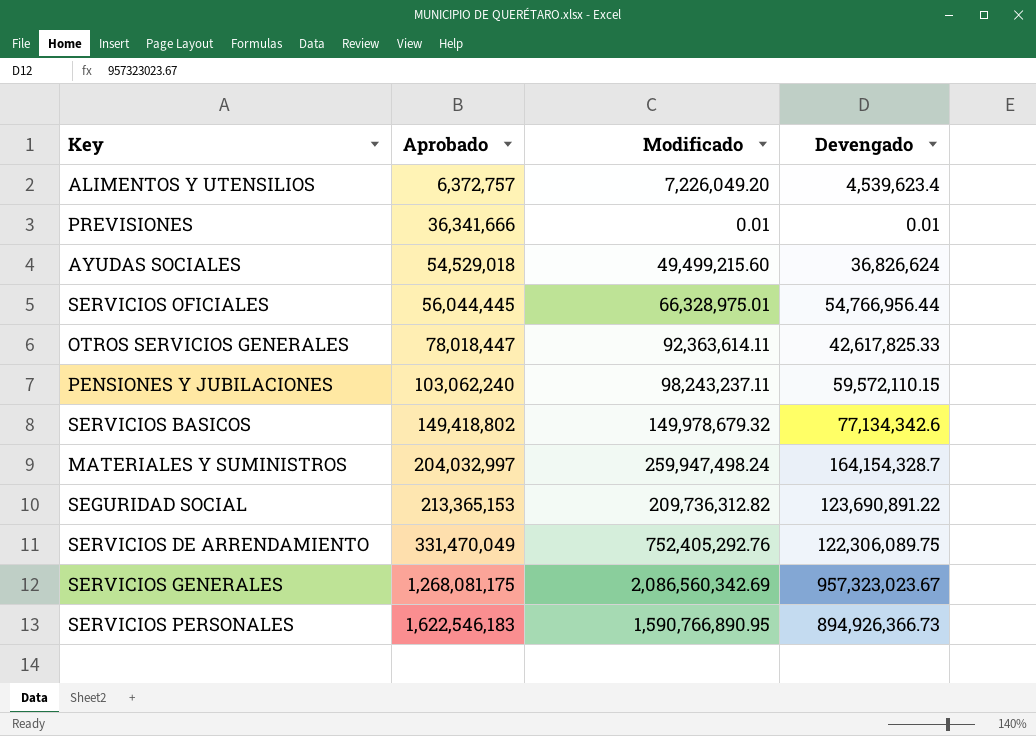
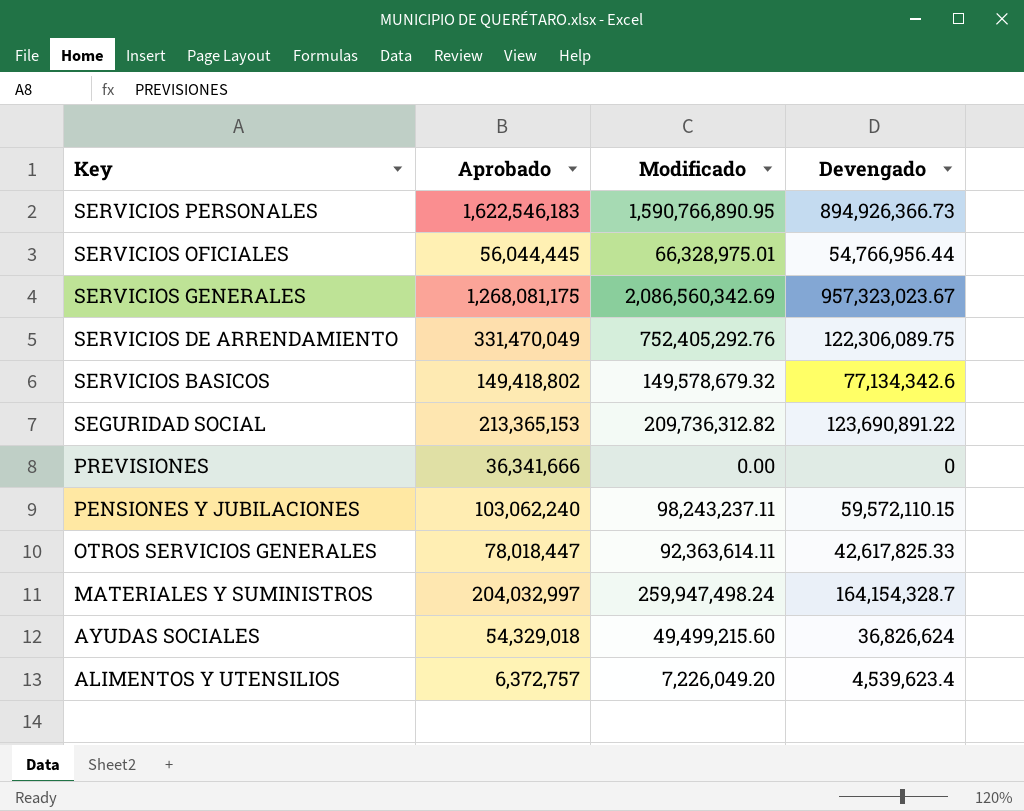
row order: Aprobado ascending -> Key descending
SERVICIOS BASICOS | Modificado: 149,978,679.32 -> 149,578,679.32
PREVISIONES | Modificado: 0.01 -> 0.00
PREVISIONES | Devengado: 0.01 -> 0
AYUDAS SOCIALES | Aprobado: 54,529,018 -> 54,329,018

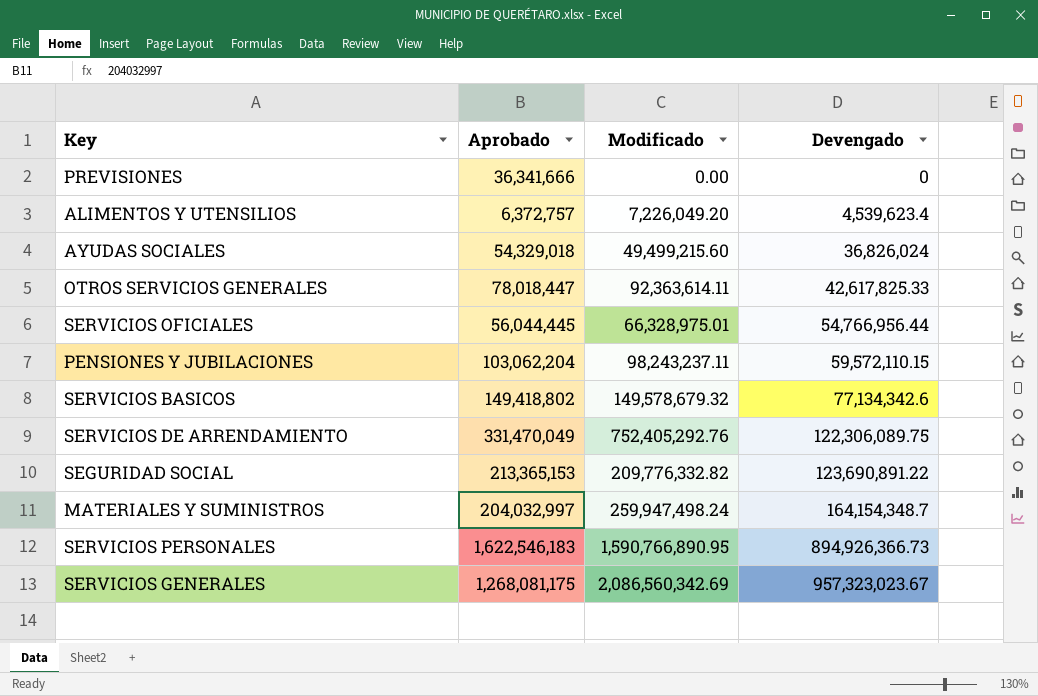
row order: Key descending -> Devengado ascending
AYUDAS SOCIALES | Devengado: 36,826,624 -> 36,826,024
PENSIONES Y JUBILACIONES | Aprobado: 103,062,240 -> 103,062,204
SEGURIDAD SOCIAL | Modificado: 209,736,312.82 -> 209,776,332.82
MATERIALES Y SUMINISTROS | Devengado: 164,154,328.7 -> 164,154,348.7

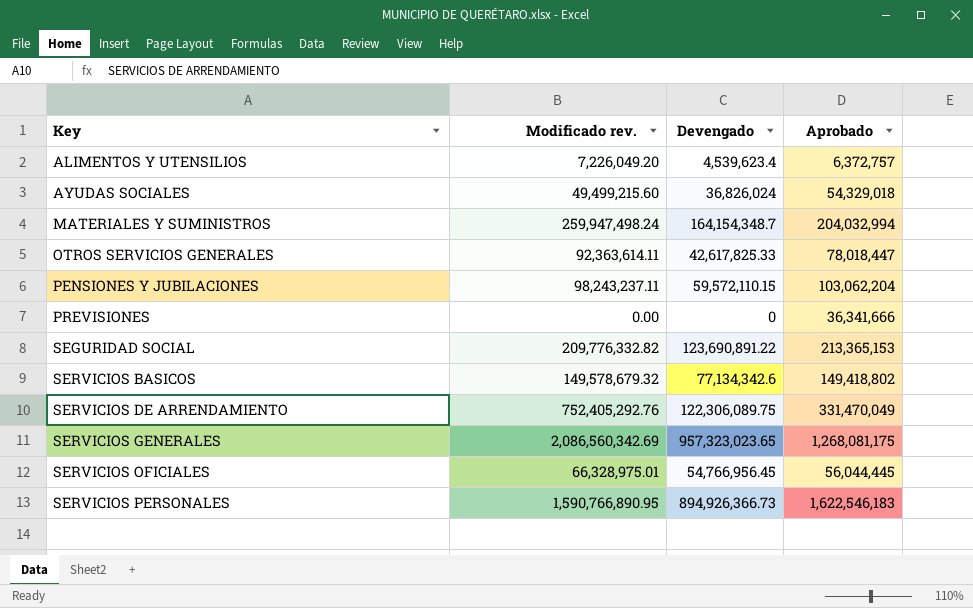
row order: Devengado ascending -> Key ascending
column name: Modificado -> Modificado rev.
column Aprobado | position: 2 -> 4
MATERIALES Y SUMINISTROS | Aprobado: 204,032,997 -> 204,032,994
SERVICIOS GENERALES | Devengado: 957,323,023.67 -> 957,323,023.65
SERVICIOS OFICIALES | Devengado: 54,766,956.44 -> 54,766,956.45

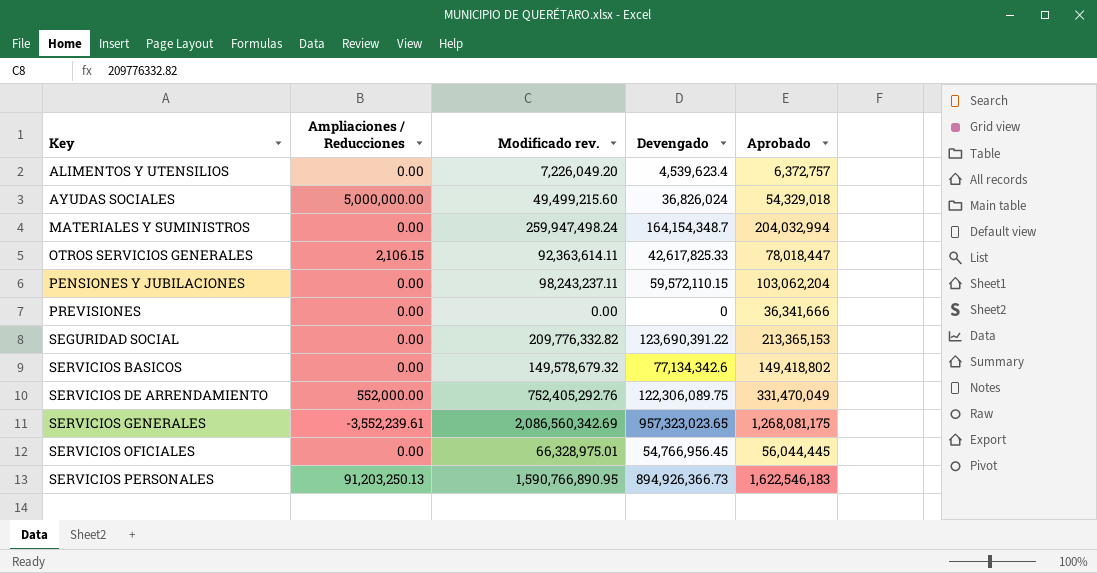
column Ampliaciones / Reducciones | position: none -> 2
SEGURIDAD SOCIAL | Devengado: 123,690,891.22 -> 123,690,391.22

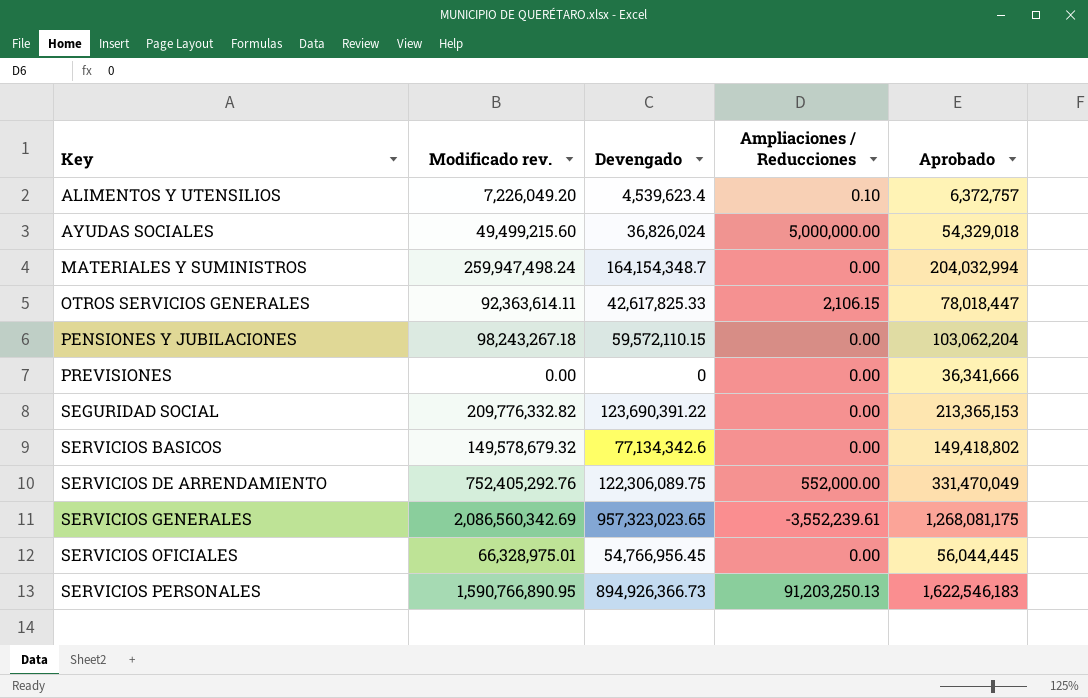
column Ampliaciones / Reducciones | position: 2 -> 4
ALIMENTOS Y UTENSILIOS | Ampliaciones / Reducciones: 0.00 -> 0.10
PENSIONES Y JUBILACIONES | Modificado rev.: 98,243,237.11 -> 98,243,267.18

